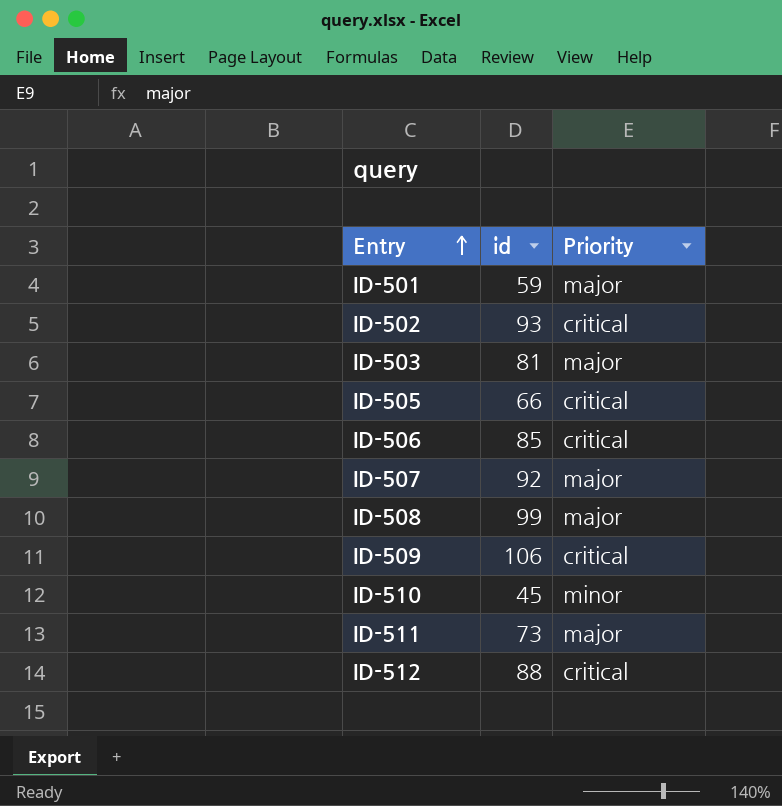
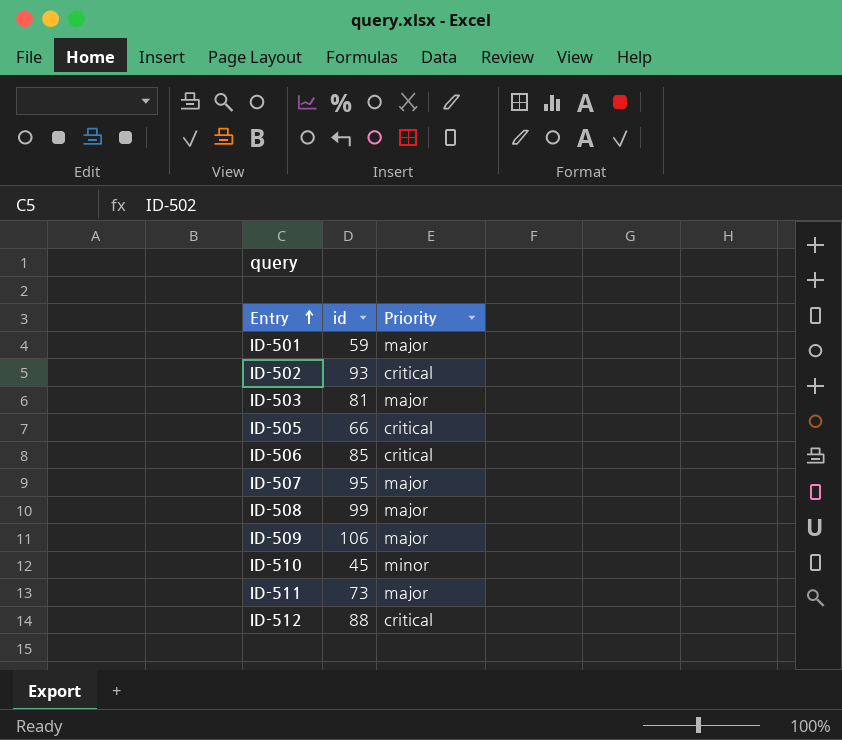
ID-507 | id: 92 -> 95
ID-509 | Priority: critical -> major

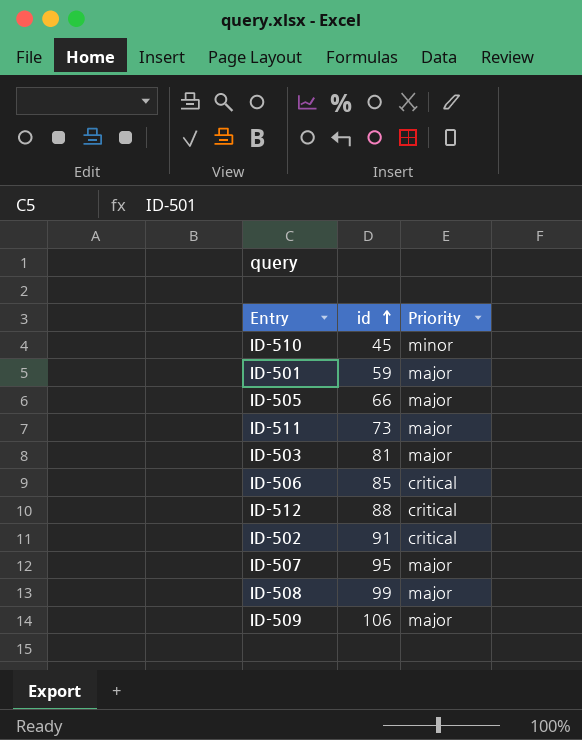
row order: Entry ascending -> id ascending
ID-505 | Priority: critical -> major
ID-502 | id: 93 -> 91

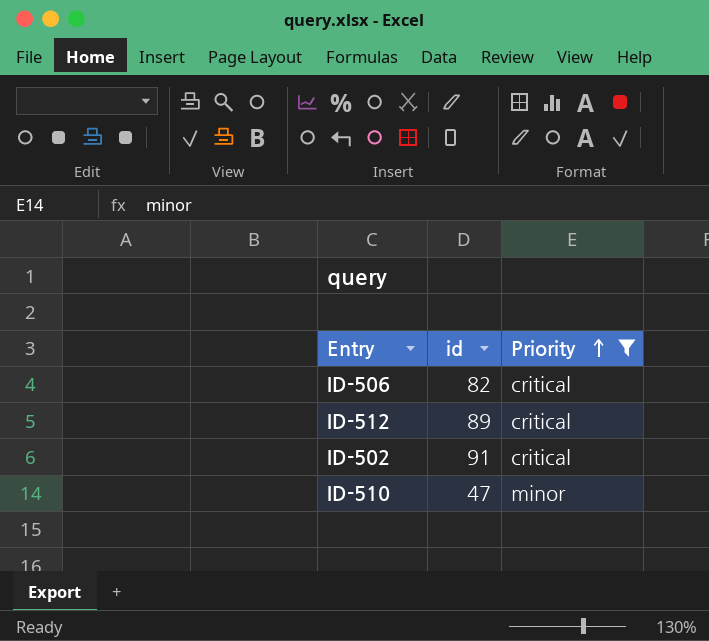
filter: none -> Priority != major
row order: id ascending -> Priority ascending
ID-506 | id: 85 -> 82
ID-512 | id: 88 -> 89
ID-510 | id: 45 -> 47

